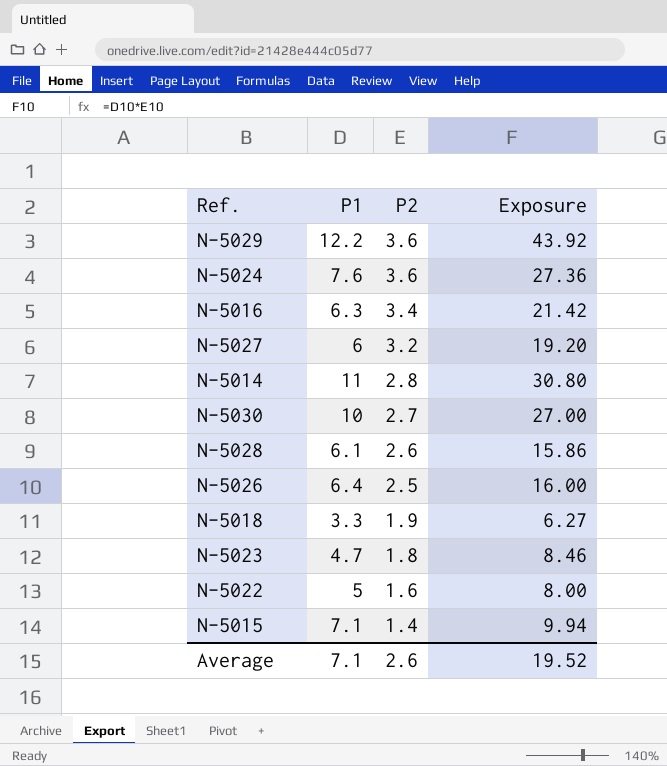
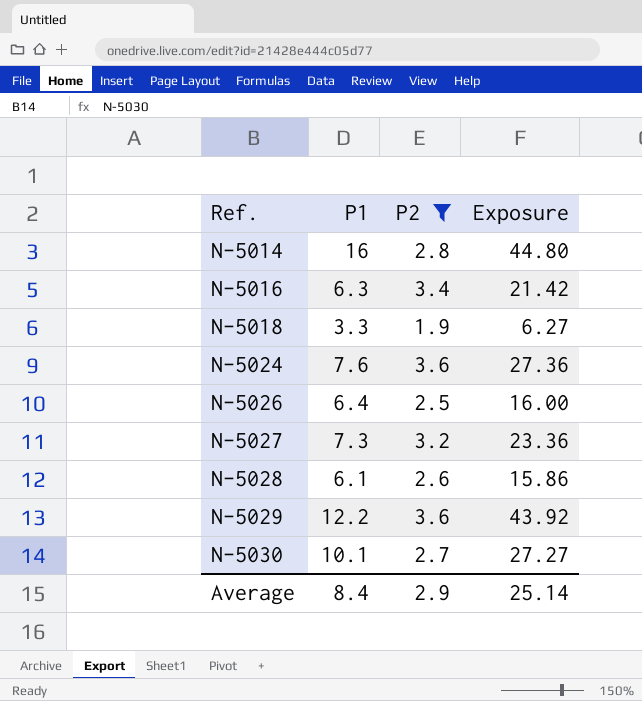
filter: none -> P2 >= 1.9
row order: P2 descending -> Ref. ascending
N-5014 | P1: 11 -> 16
N-5014 | Exposure: 30.80 -> 44.80
N-5027 | P1: 6 -> 7.3
N-5027 | Exposure: 19.20 -> 23.36
N-5030 | P1: 10 -> 10.1
N-5030 | Exposure: 27.00 -> 27.27
Average | P1: 7.1 -> 8.4
Average | P2: 2.6 -> 2.9
Average | Exposure: 19.52 -> 25.14

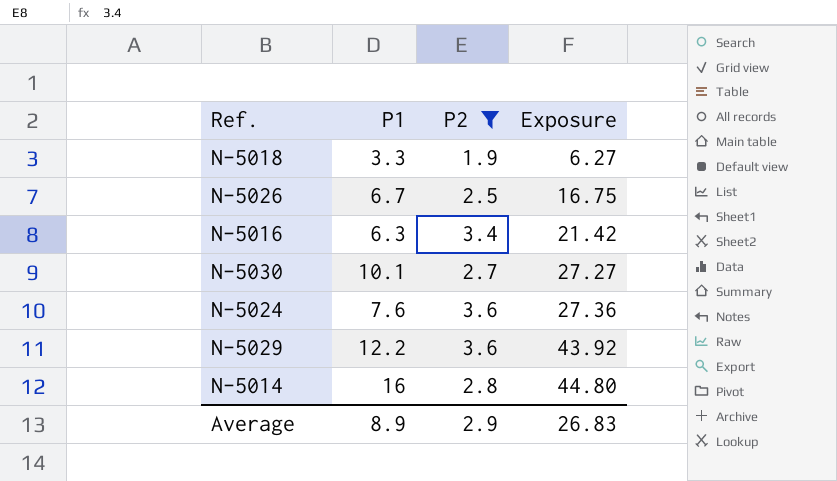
row order: Ref. ascending -> Exposure ascending
row N-5027: 7.3 | 3.2 | 23.36 -> none
row N-5028: 6.1 | 2.6 | 15.86 -> none
N-5026 | P1: 6.4 -> 6.7
N-5026 | Exposure: 16.00 -> 16.75
Average | P1: 8.4 -> 8.9
Average | Exposure: 25.14 -> 26.83

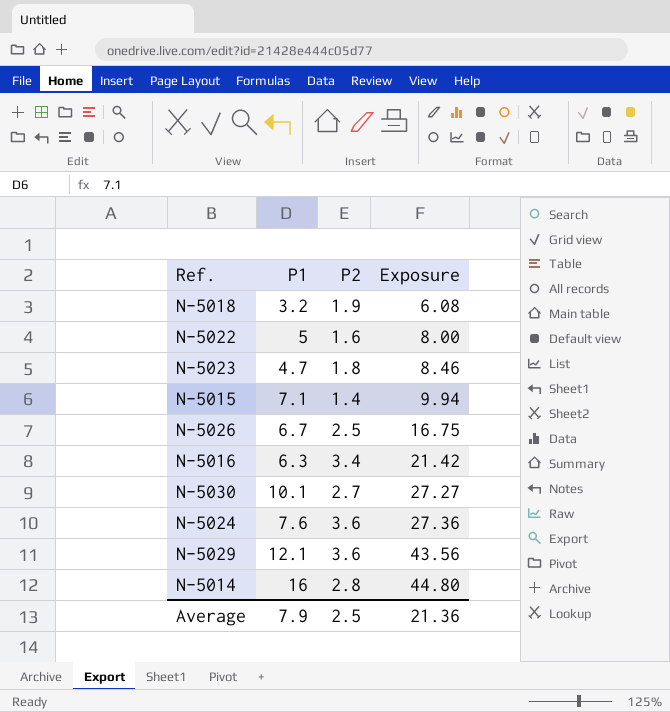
filter: P2 >= 1.9 -> none
N-5018 | P1: 3.3 -> 3.2
N-5018 | Exposure: 6.27 -> 6.08
N-5029 | P1: 12.2 -> 12.1
N-5029 | Exposure: 43.92 -> 43.56
Average | P1: 8.9 -> 7.9
Average | P2: 2.9 -> 2.5
Average | Exposure: 26.83 -> 21.36

